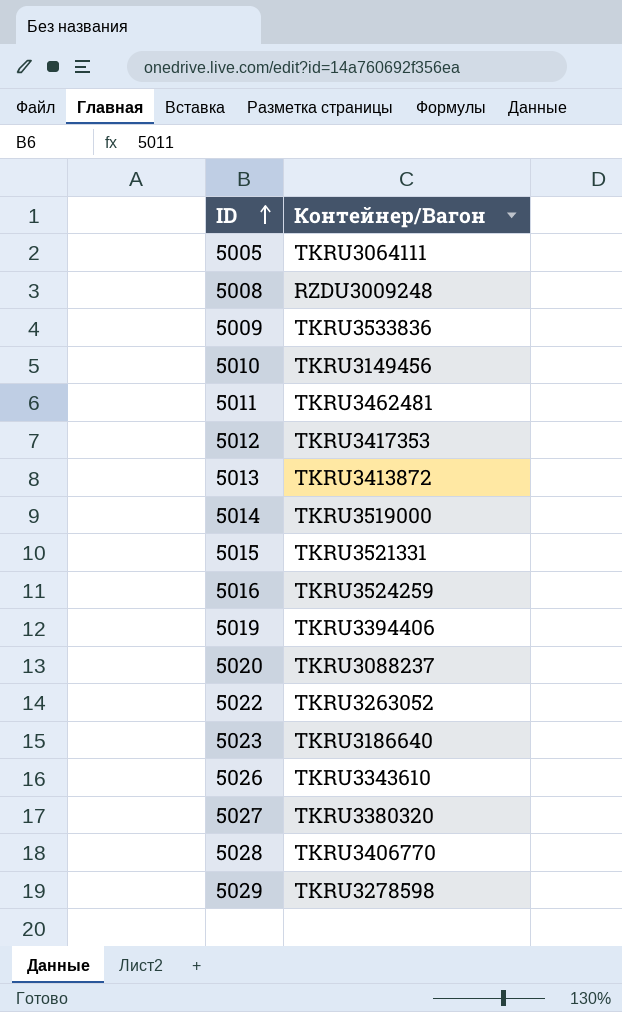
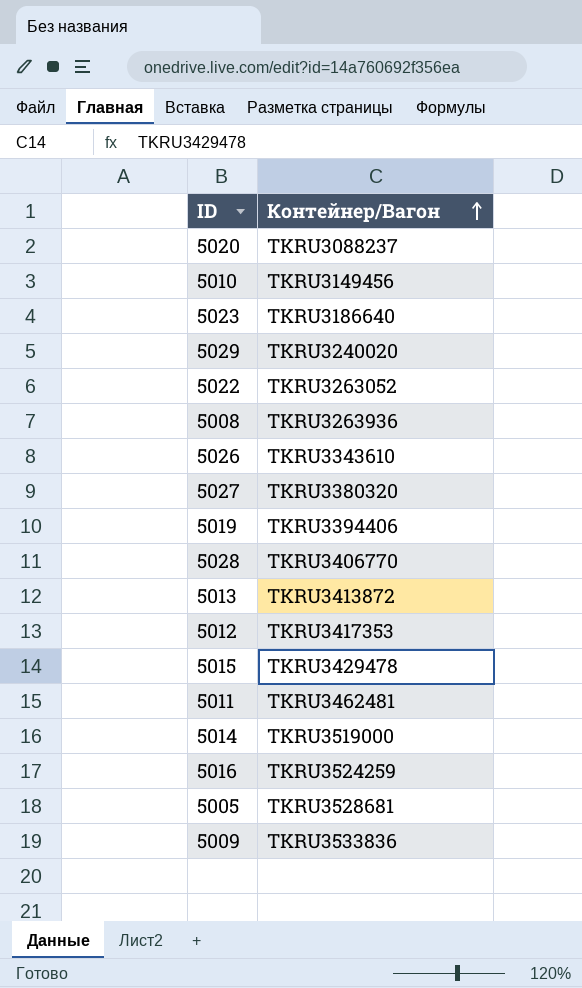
row order: ID ascending -> Контейнер/Вагон ascending
5029 | Контейнер/Вагон: TKRU3278598 -> TKRU3240020
5008 | Контейнер/Вагон: RZDU3009248 -> TKRU3263936
5015 | Контейнер/Вагон: TKRU3521331 -> TKRU3429478
5005 | Контейнер/Вагон: TKRU3064111 -> TKRU3528681

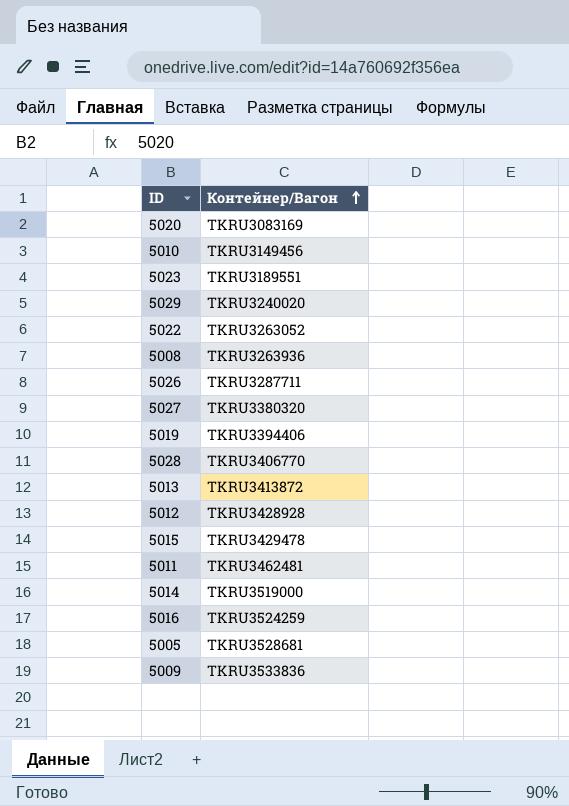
5020 | Контейнер/Вагон: TKRU3088237 -> TKRU3083169
5023 | Контейнер/Вагон: TKRU3186640 -> TKRU3189551
5026 | Контейнер/Вагон: TKRU3343610 -> TKRU3287711
5012 | Контейнер/Вагон: TKRU3417353 -> TKRU3428928

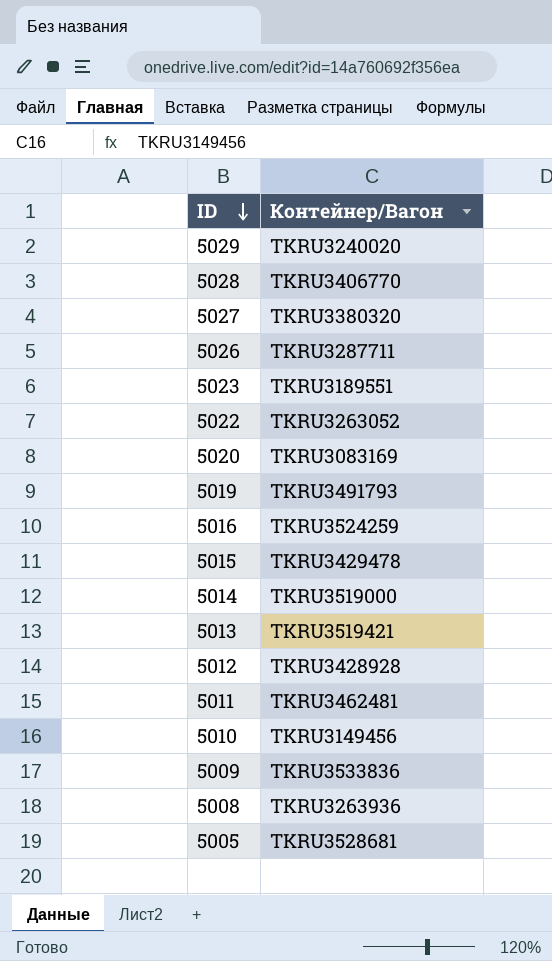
row order: Контейнер/Вагон ascending -> ID descending
5019 | Контейнер/Вагон: TKRU3394406 -> TKRU3491793
5013 | Контейнер/Вагон: TKRU3413872 -> TKRU3519421

